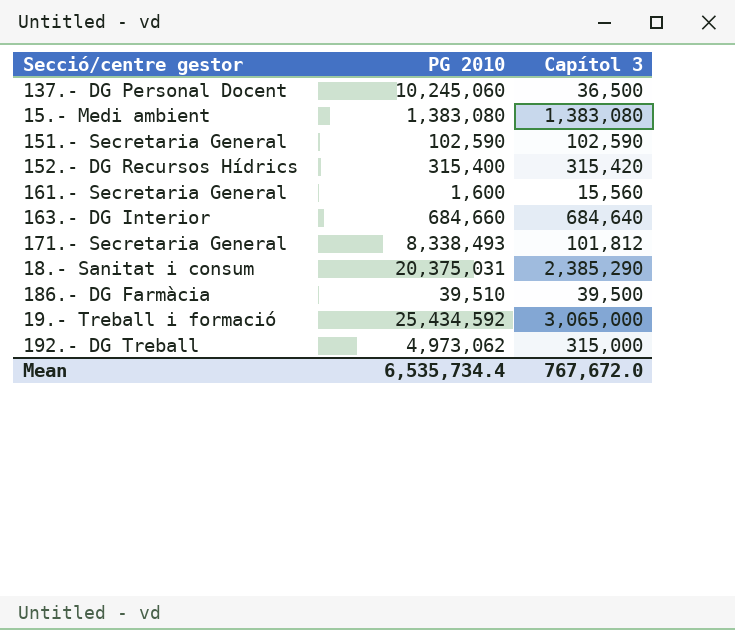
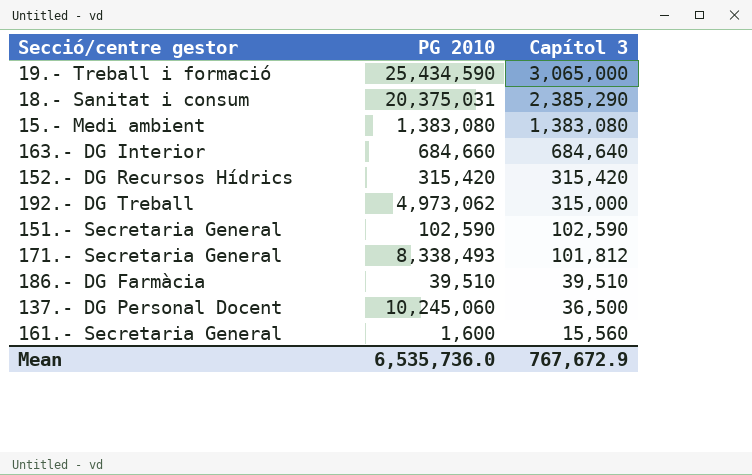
row order: none -> Capítol 3 descending
19.- Treball i formació | PG 2010: 25,434,592 -> 25,434,590
152.- DG Recursos Hídrics | PG 2010: 315,400 -> 315,420
186.- DG Farmàcia | Capítol 3: 39,500 -> 39,510
Mean | PG 2010: 6,535,734.4 -> 6,535,736.0
Mean | Capítol 3: 767,672.0 -> 767,672.9

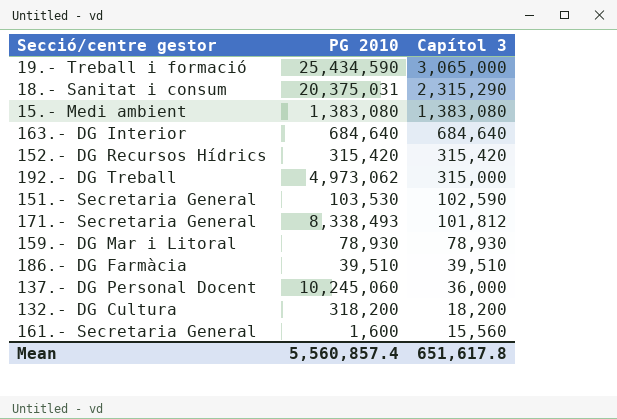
18.- Sanitat i consum | Capítol 3: 2,385,290 -> 2,315,290
163.- DG Interior | PG 2010: 684,660 -> 684,640
151.- Secretaria General | PG 2010: 102,590 -> 103,530
row 159.- DG Mar i Litoral: none -> 78,930 | 78,930
137.- DG Personal Docent | Capítol 3: 36,500 -> 36,000
row 132.- DG Cultura: none -> 318,200 | 18,200
Mean | PG 2010: 6,535,736.0 -> 5,560,857.4
Mean | Capítol 3: 767,672.9 -> 651,617.8

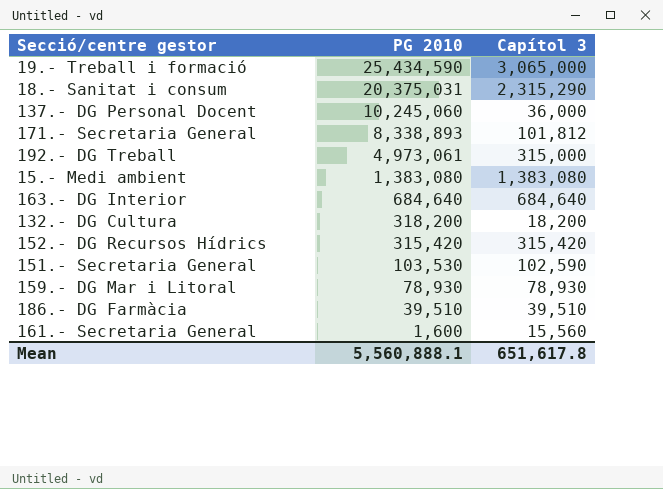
row order: Capítol 3 descending -> PG 2010 descending
171.- Secretaria General | PG 2010: 8,338,493 -> 8,338,893
192.- DG Treball | PG 2010: 4,973,062 -> 4,973,061
Mean | PG 2010: 5,560,857.4 -> 5,560,888.1

